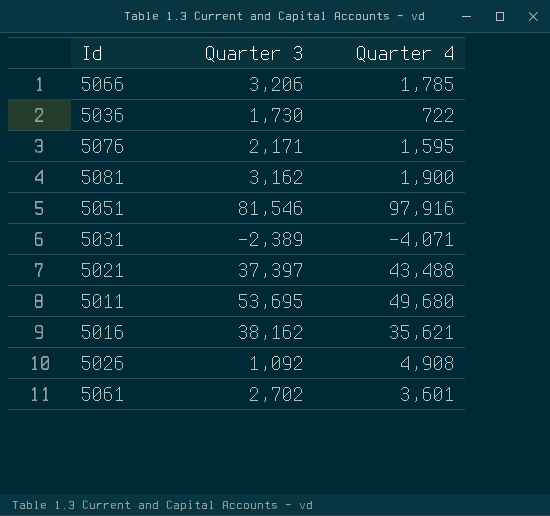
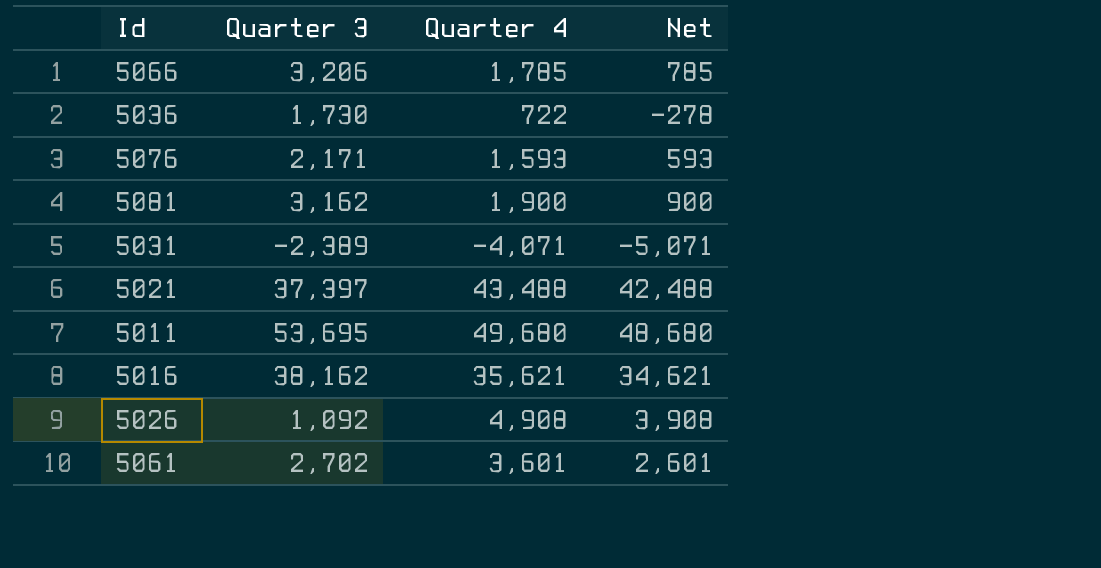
column Net | formula: none -> [Quarter 4] - 1000
row 5051: 81,546 | 97,916 -> none
5076 | Quarter 4: 1,595 -> 1,593

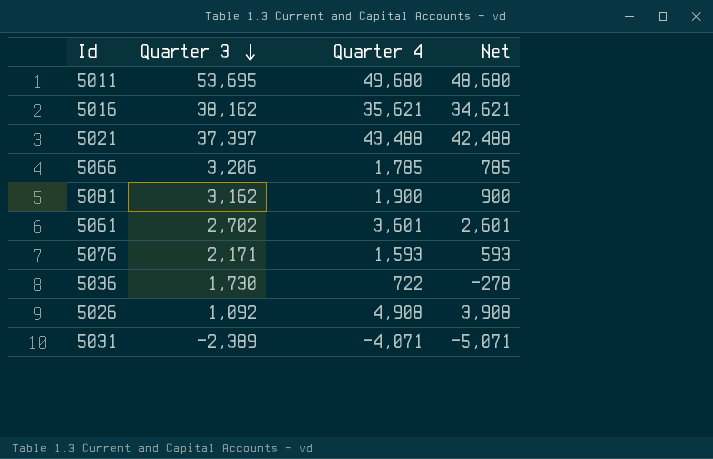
row order: none -> Quarter 3 descending

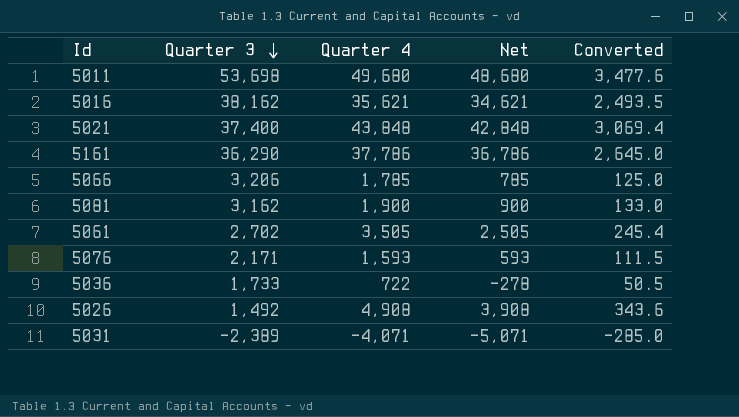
column Converted | formula: none -> [Quarter 4] * 0.07
5011 | Quarter 3: 53,695 -> 53,698
5021 | Quarter 3: 37,397 -> 37,400
5021 | Quarter 4: 43,488 -> 43,848
5021 | Net: 42,488 -> 42,848
row 5161: none -> 36,290 | 37,786 | 36,786 | 2,645.0
5061 | Quarter 4: 3,601 -> 3,505
5061 | Net: 2,601 -> 2,505
5036 | Quarter 3: 1,730 -> 1,733
5026 | Quarter 3: 1,092 -> 1,492

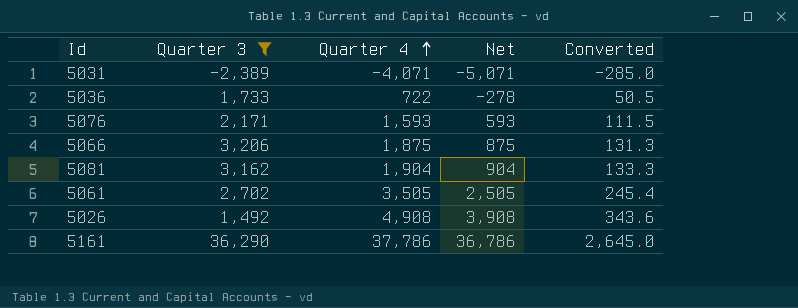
filter: none -> Quarter 3 <= 36,290
row order: Quarter 3 descending -> Quarter 4 ascending
5066 | Quarter 4: 1,785 -> 1,875
5066 | Net: 785 -> 875
5066 | Converted: 125.0 -> 131.3
5081 | Quarter 4: 1,900 -> 1,904
5081 | Net: 900 -> 904
5081 | Converted: 133.0 -> 133.3

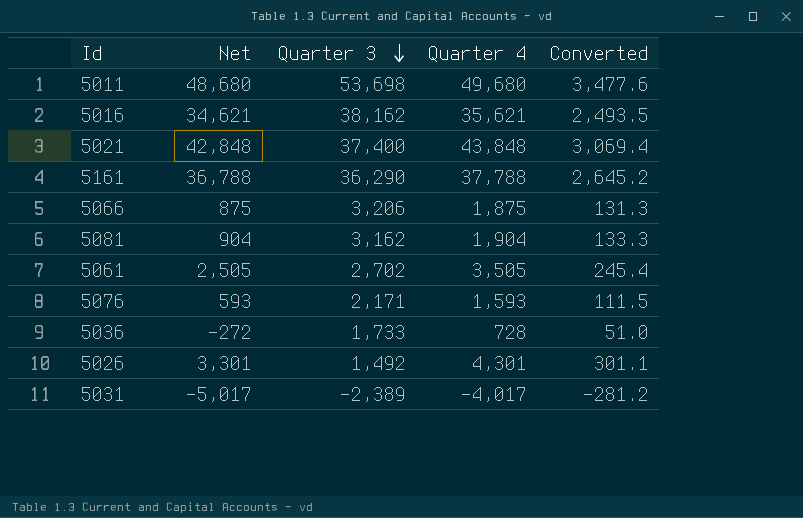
filter: Quarter 3 <= 36,290 -> none
row order: Quarter 4 ascending -> Quarter 3 descending
column Net | position: 4 -> 2
5161 | Net: 36,786 -> 36,788
5161 | Quarter 4: 37,786 -> 37,788
5161 | Converted: 2,645.0 -> 2,645.2
5036 | Net: -278 -> -272
5036 | Quarter 4: 722 -> 728
5036 | Converted: 50.5 -> 51.0
5026 | Net: 3,908 -> 3,301
5026 | Quarter 4: 4,908 -> 4,301
5026 | Converted: 343.6 -> 301.1
5031 | Net: -5,071 -> -5,017
5031 | Quarter 4: -4,071 -> -4,017
5031 | Converted: -285.0 -> -281.2

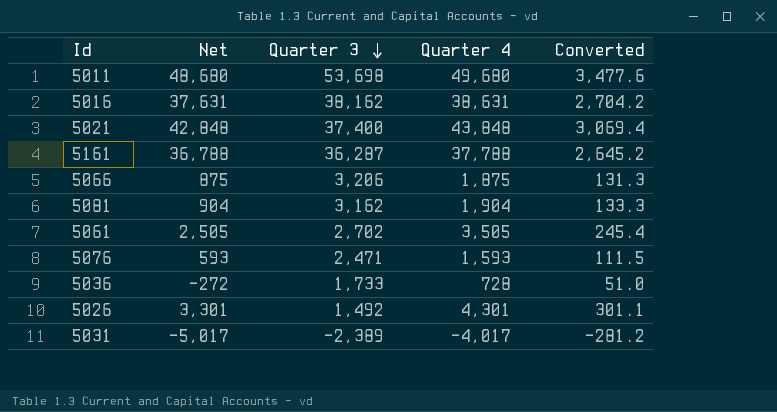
5016 | Net: 34,621 -> 37,631
5016 | Quarter 4: 35,621 -> 38,631
5016 | Converted: 2,493.5 -> 2,704.2
5161 | Quarter 3: 36,290 -> 36,287
5076 | Quarter 3: 2,171 -> 2,471

